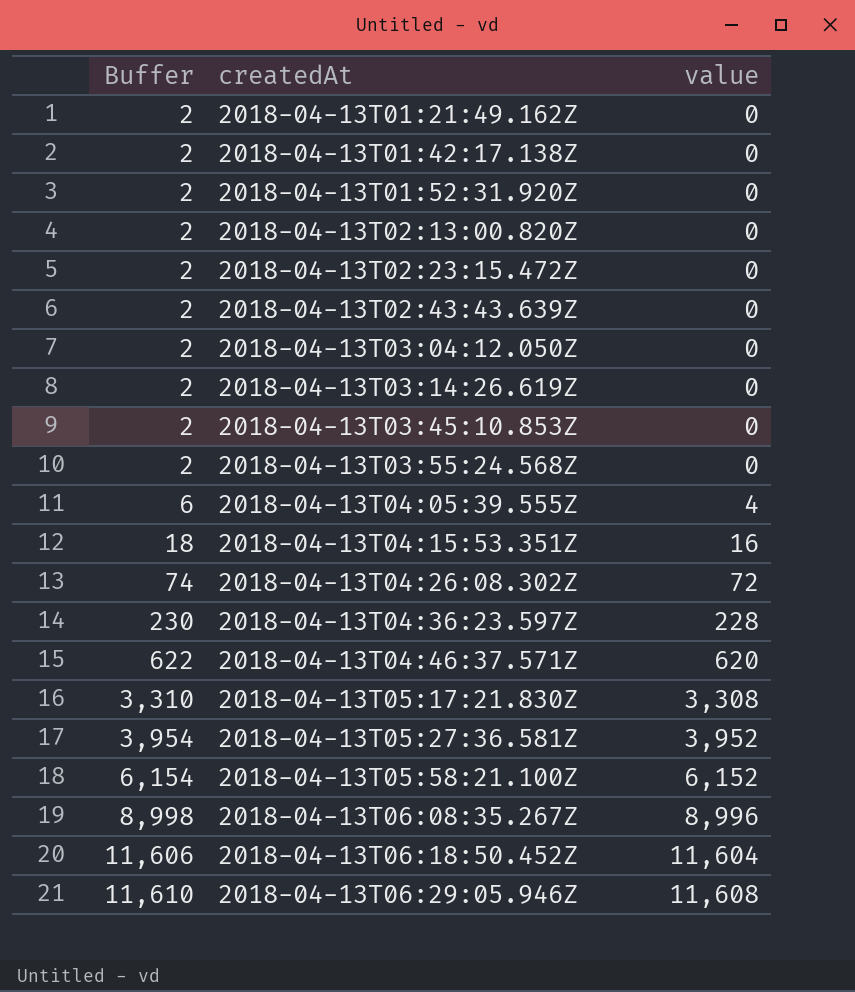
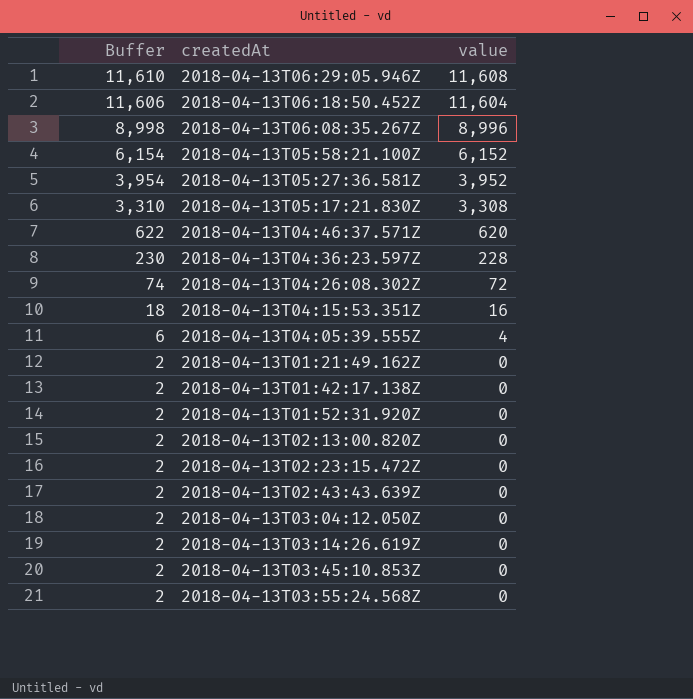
row order: Buffer ascending -> Buffer descending

